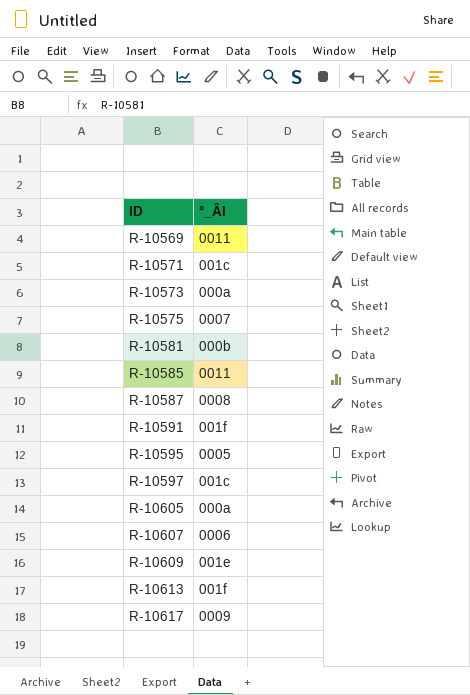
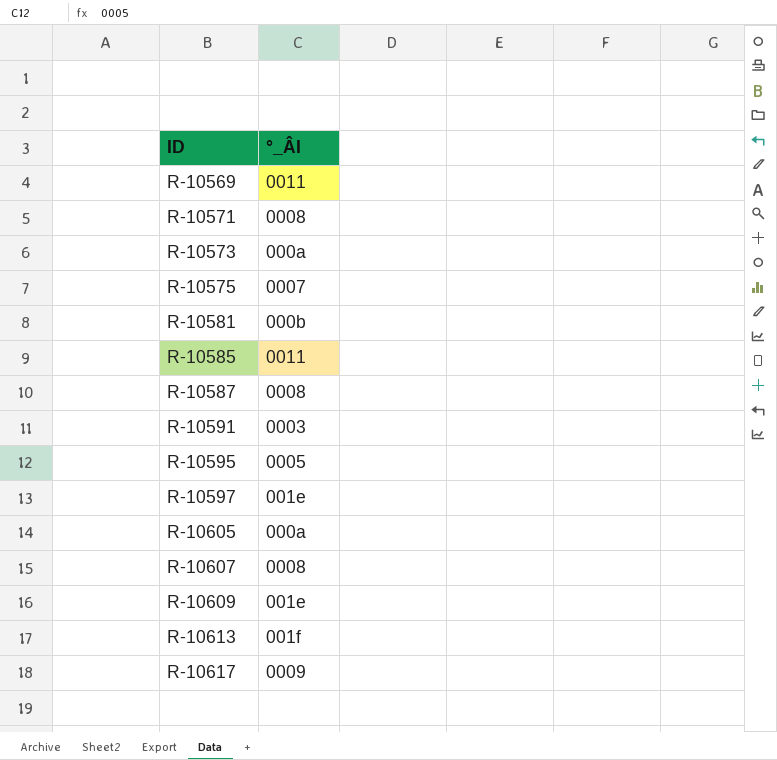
R-10571 | °_ÂI: 001c -> 0008
R-10591 | °_ÂI: 001f -> 0003
R-10597 | °_ÂI: 001c -> 001e
R-10607 | °_ÂI: 0006 -> 0008

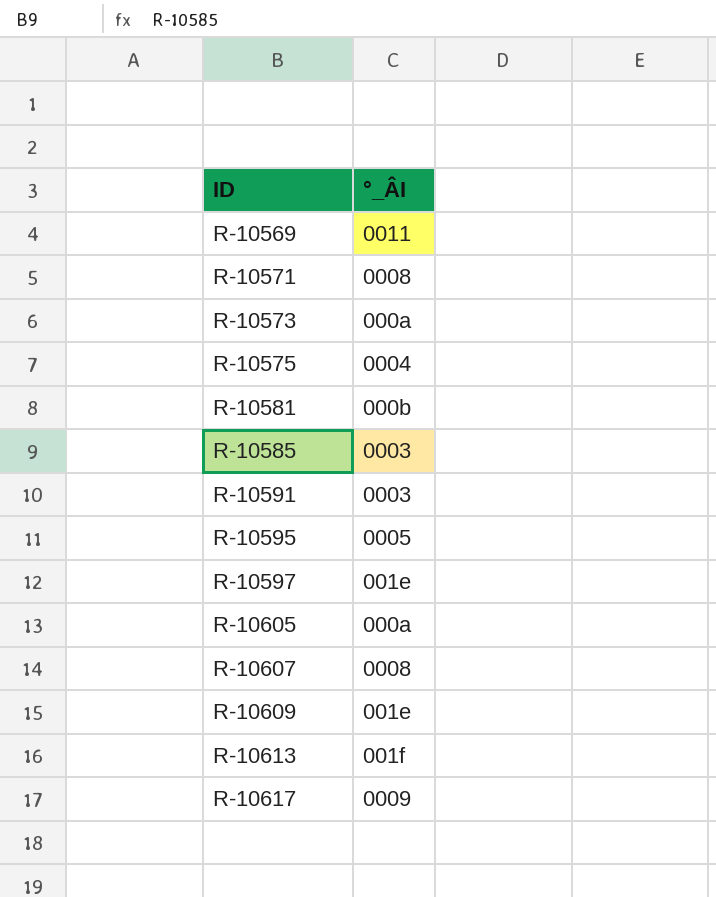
row R-10587: 0008 -> none
R-10575 | °_ÂI: 0007 -> 0004
R-10585 | °_ÂI: 0011 -> 0003

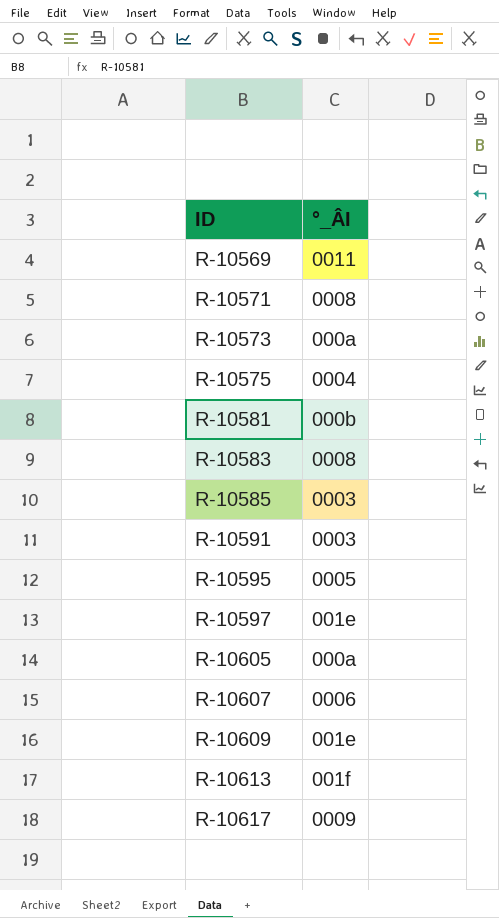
row R-10583: none -> 0008
R-10607 | °_ÂI: 0008 -> 0006

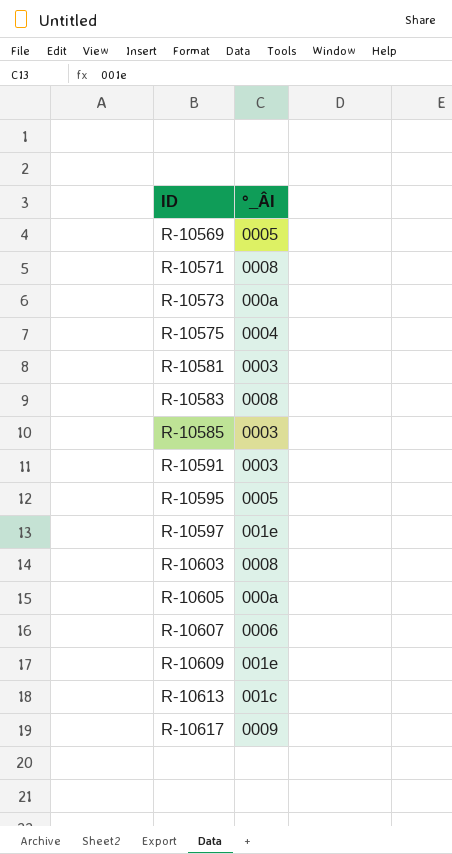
R-10569 | °_ÂI: 0011 -> 0005
R-10581 | °_ÂI: 000b -> 0003
row R-10603: none -> 0008
R-10613 | °_ÂI: 001f -> 001c

